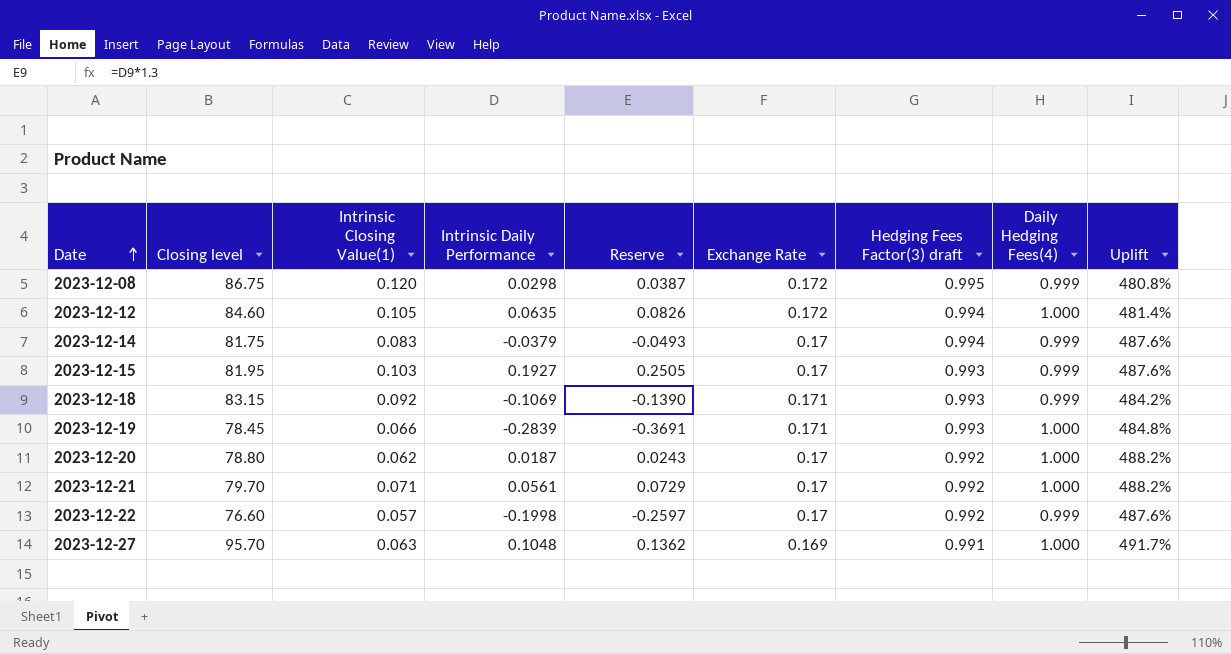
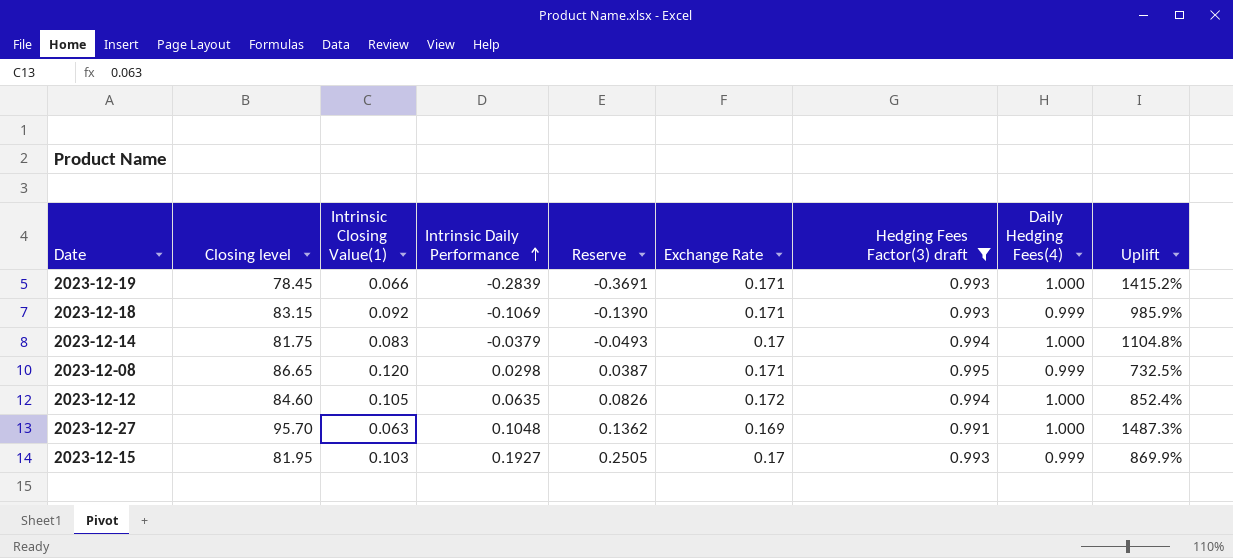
filter: none -> Hedging Fees Factor(3) draft != 0.992
row order: Date ascending -> Intrinsic Daily Performance ascending
column Uplift | formula: ([Daily Hedging Fees(4)] - [Exchange Rate]) / [Exchange Rate] -> ([Daily Hedging Fees(4)] - [Intrinsic Closing Value(1)]) / [Intrinsic Closing Value(1)]
2023-12-14 | Daily Hedging Fees(4): 0.999 -> 1.000
2023-12-08 | Closing level: 86.75 -> 86.65
2023-12-08 | Exchange Rate: 0.172 -> 0.171

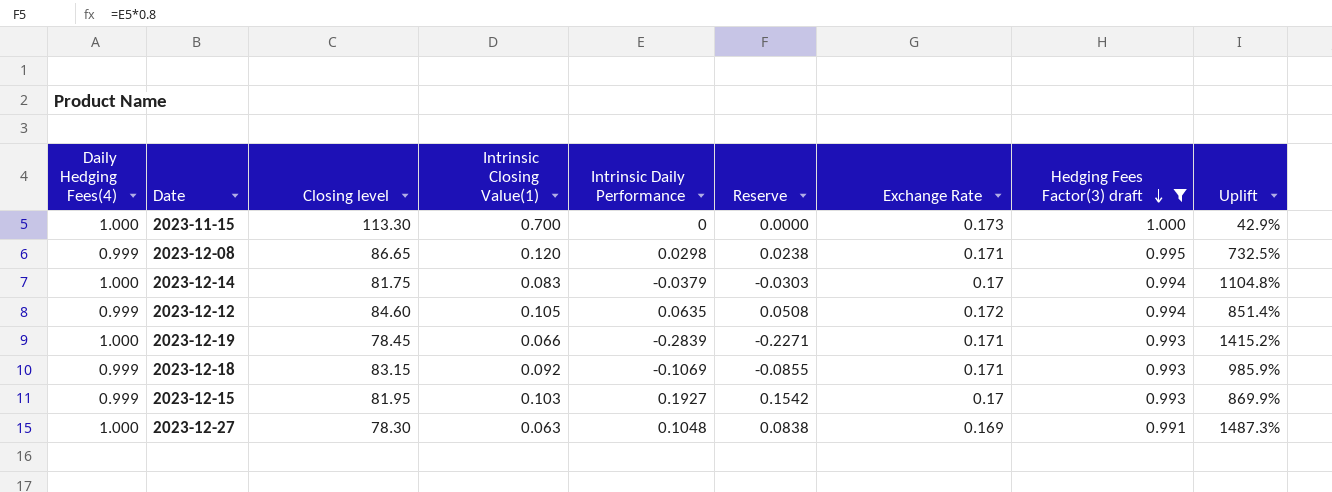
row order: Intrinsic Daily Performance ascending -> Hedging Fees Factor(3) draft descending
column Daily Hedging Fees(4) | position: 8 -> 1
column Reserve | formula: [Intrinsic Daily Performance] * 1.3 -> [Intrinsic Daily Performance] * 0.8
row 2023-11-15: none -> 1.000 | 113.30 | 0.700 | 0 | 0.0000 | 0.173 | 1.000 | 42.9%
2023-12-12 | Daily Hedging Fees(4): 1.000 -> 0.999
2023-12-12 | Uplift: 852.4% -> 851.4%
2023-12-27 | Closing level: 95.70 -> 78.30

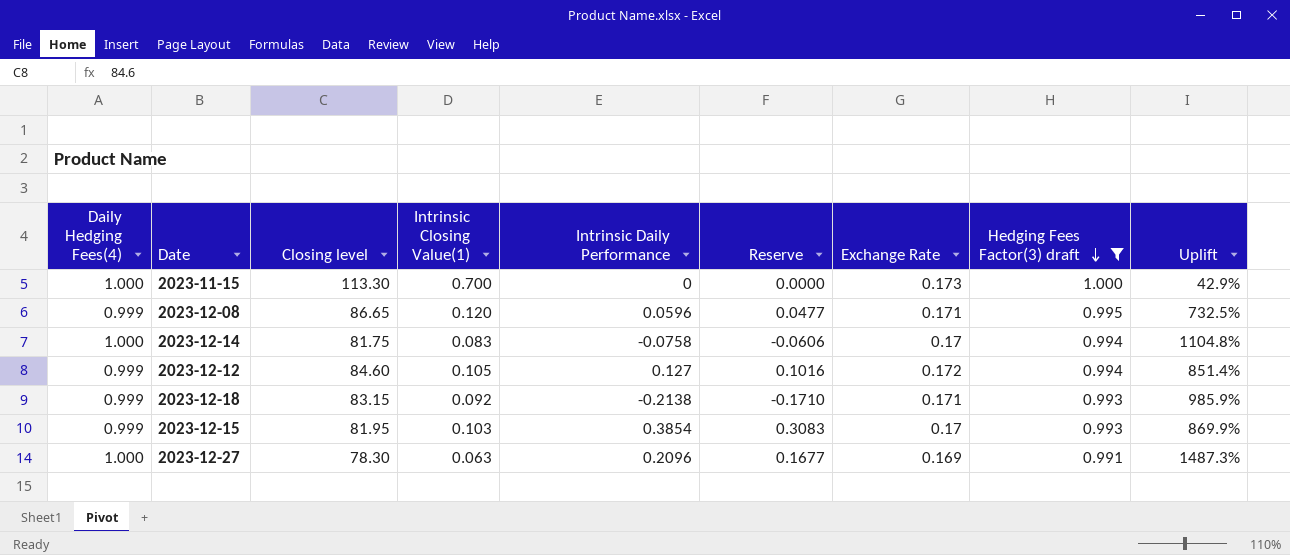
row 2023-12-19: 1.000 | 78.45 | 0.066 | -0.2839 | -0.2271 | 0.171 | 0.993 | 1415.2% -> none
2023-12-08 | Intrinsic Daily Performance: 0.0298 -> 0.0596
2023-12-08 | Reserve: 0.0238 -> 0.0477
2023-12-14 | Intrinsic Daily Performance: -0.0379 -> -0.0758
2023-12-14 | Reserve: -0.0303 -> -0.0606
2023-12-12 | Intrinsic Daily Performance: 0.0635 -> 0.127
2023-12-12 | Reserve: 0.0508 -> 0.1016
2023-12-18 | Intrinsic Daily Performance: -0.1069 -> -0.2138
2023-12-18 | Reserve: -0.0855 -> -0.1710
2023-12-15 | Intrinsic Daily Performance: 0.1927 -> 0.3854
2023-12-15 | Reserve: 0.1542 -> 0.3083
2023-12-27 | Intrinsic Daily Performance: 0.1048 -> 0.2096
2023-12-27 | Reserve: 0.0838 -> 0.1677

